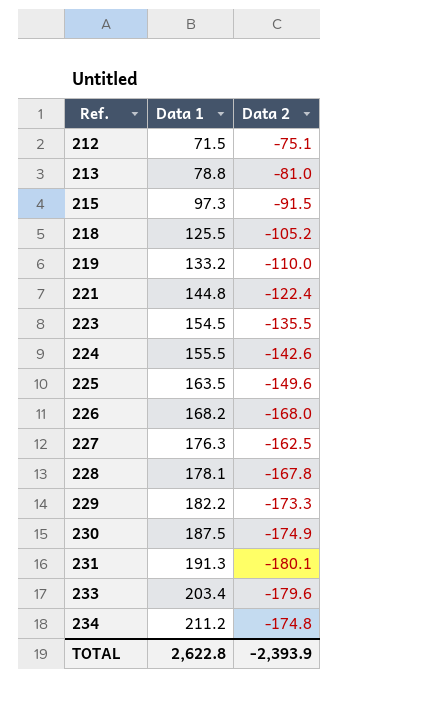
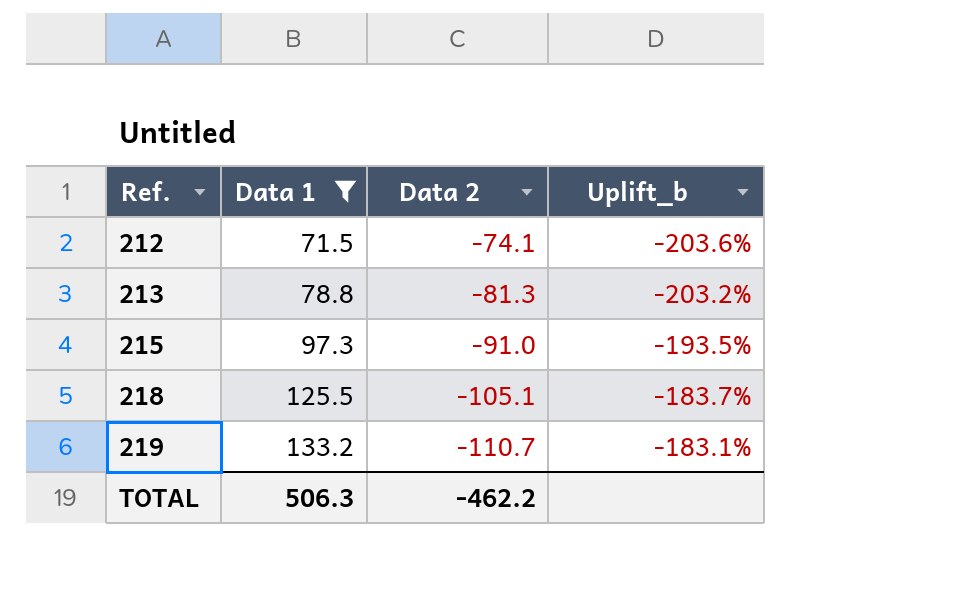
filter: none -> Data 1 <= 133.2
column Uplift_b | formula: none -> ([Data 2] - [Data 1]) / [Data 1]
212 | Data 2: -75.1 -> -74.1
213 | Data 2: -81.0 -> -81.3
215 | Data 2: -91.5 -> -91.0
218 | Data 2: -105.2 -> -105.1
219 | Data 2: -110.0 -> -110.7
TOTAL | Data 1: 2,622.8 -> 506.3
TOTAL | Data 2: -2,393.9 -> -462.2

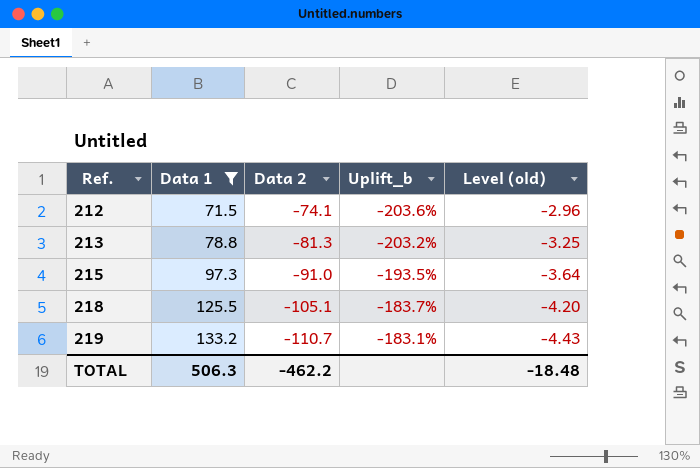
column Level (old) | formula: none -> [Data 2] * 0.04

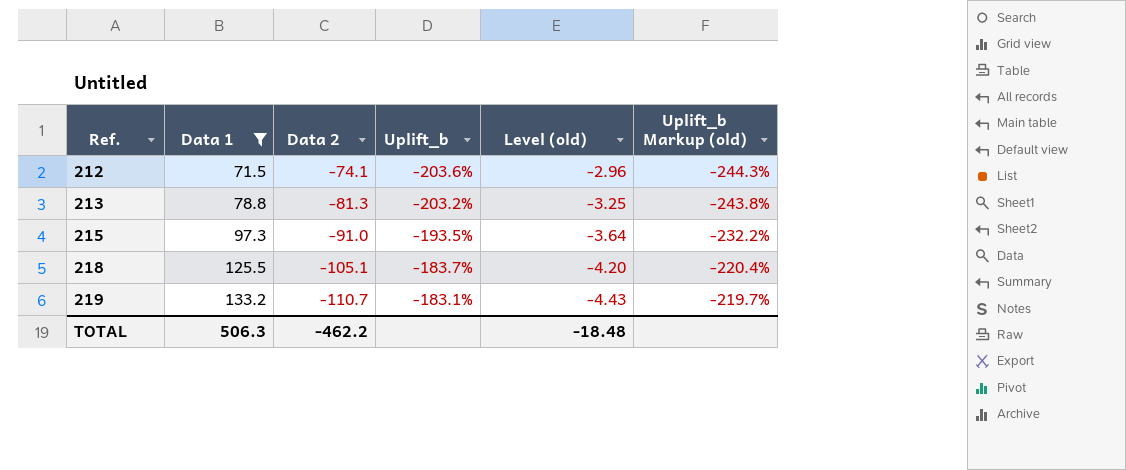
column Uplift_b Markup (old) | formula: none -> [Uplift_b] * 1.2

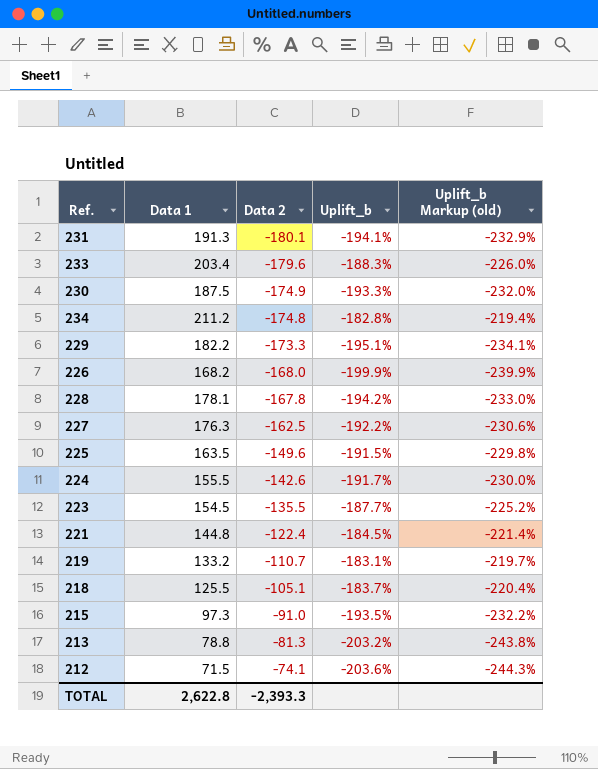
filter: Data 1 <= 133.2 -> none
row order: Ref. ascending -> Data 2 ascending
column Level (old) | formula: [Data 2] * 0.04 -> none
TOTAL | Data 1: 506.3 -> 2,622.8
TOTAL | Data 2: -462.2 -> -2,393.3

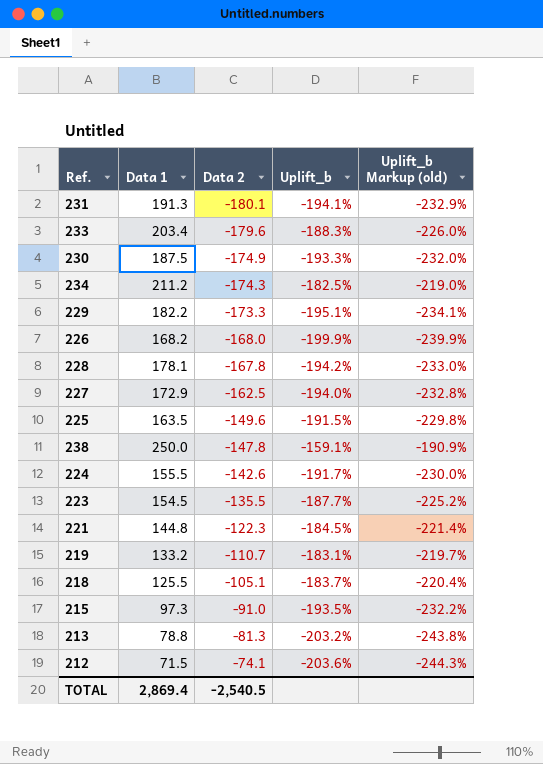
234 | Data 2: -174.8 -> -174.3
234 | Uplift_b: -182.8% -> -182.5%
234 | Uplift_b Markup (old): -219.4% -> -219.0%
227 | Data 1: 176.3 -> 172.9
227 | Uplift_b: -192.2% -> -194.0%
227 | Uplift_b Markup (old): -230.6% -> -232.8%
row 238: none -> 250.0 | -147.8 | -159.1% | -190.9%
221 | Data 2: -122.4 -> -122.3
TOTAL | Data 1: 2,622.8 -> 2,869.4
TOTAL | Data 2: -2,393.3 -> -2,540.5

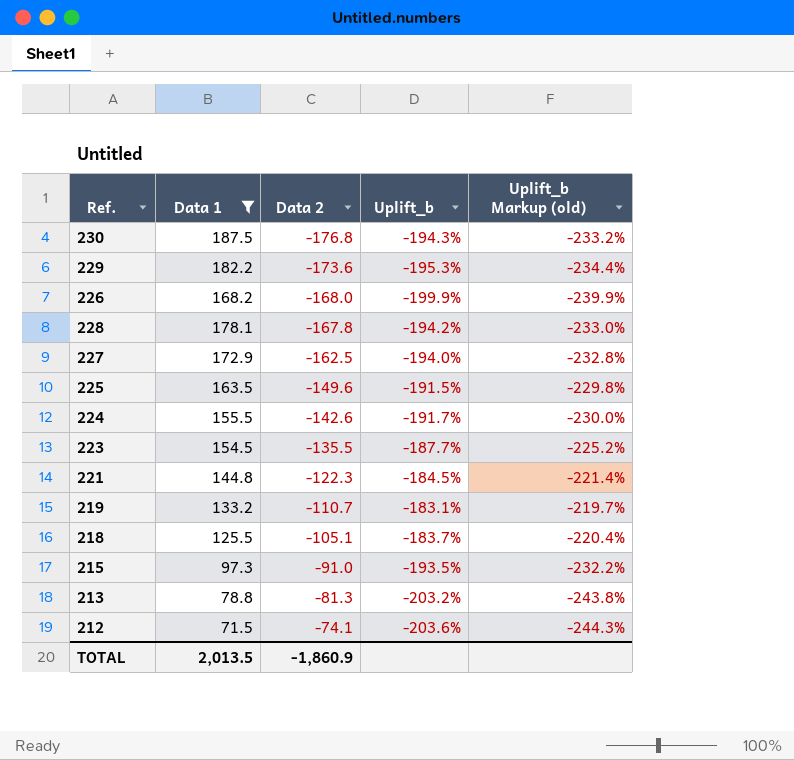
filter: none -> Data 1 <= 187.5
230 | Data 2: -174.9 -> -176.8
230 | Uplift_b: -193.3% -> -194.3%
230 | Uplift_b Markup (old): -232.0% -> -233.2%
229 | Data 2: -173.3 -> -173.6
229 | Uplift_b: -195.1% -> -195.3%
229 | Uplift_b Markup (old): -234.1% -> -234.4%
TOTAL | Data 1: 2,869.4 -> 2,013.5
TOTAL | Data 2: -2,540.5 -> -1,860.9

